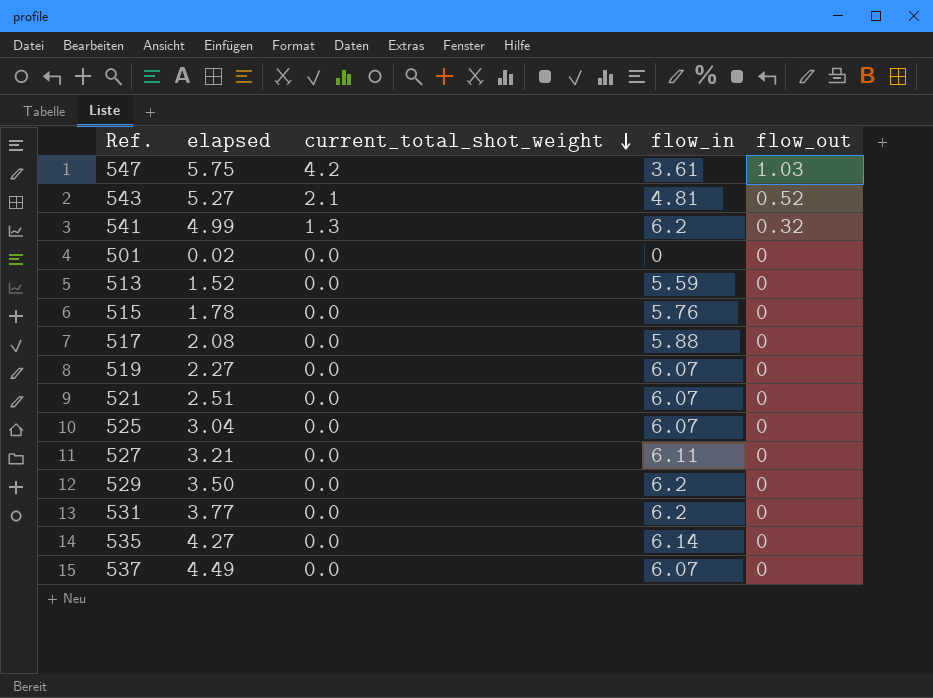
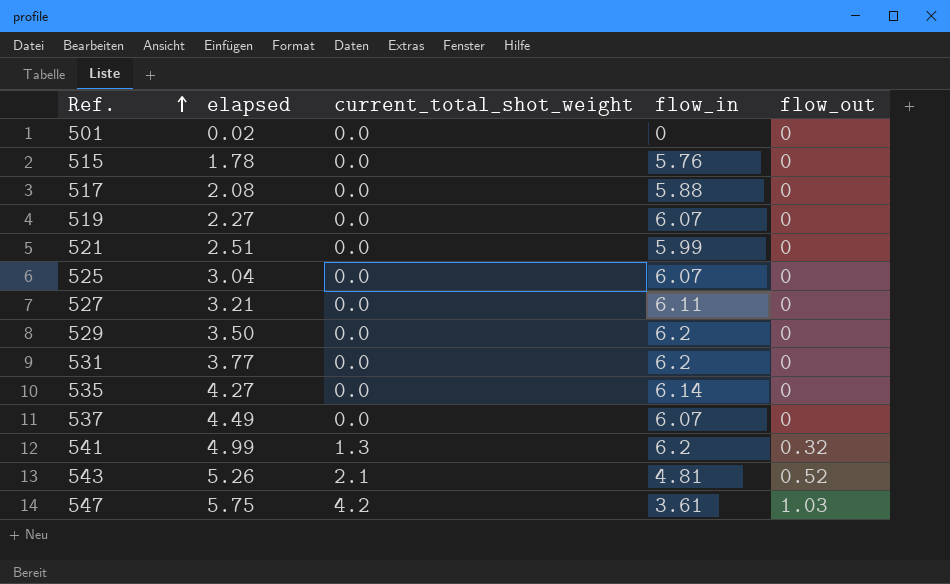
row order: current_total_shot_weight descending -> Ref. ascending
row 513: 1.52 | 0.0 | 5.59 | 0 -> none
521 | flow_in: 6.07 -> 5.99
543 | elapsed: 5.27 -> 5.26

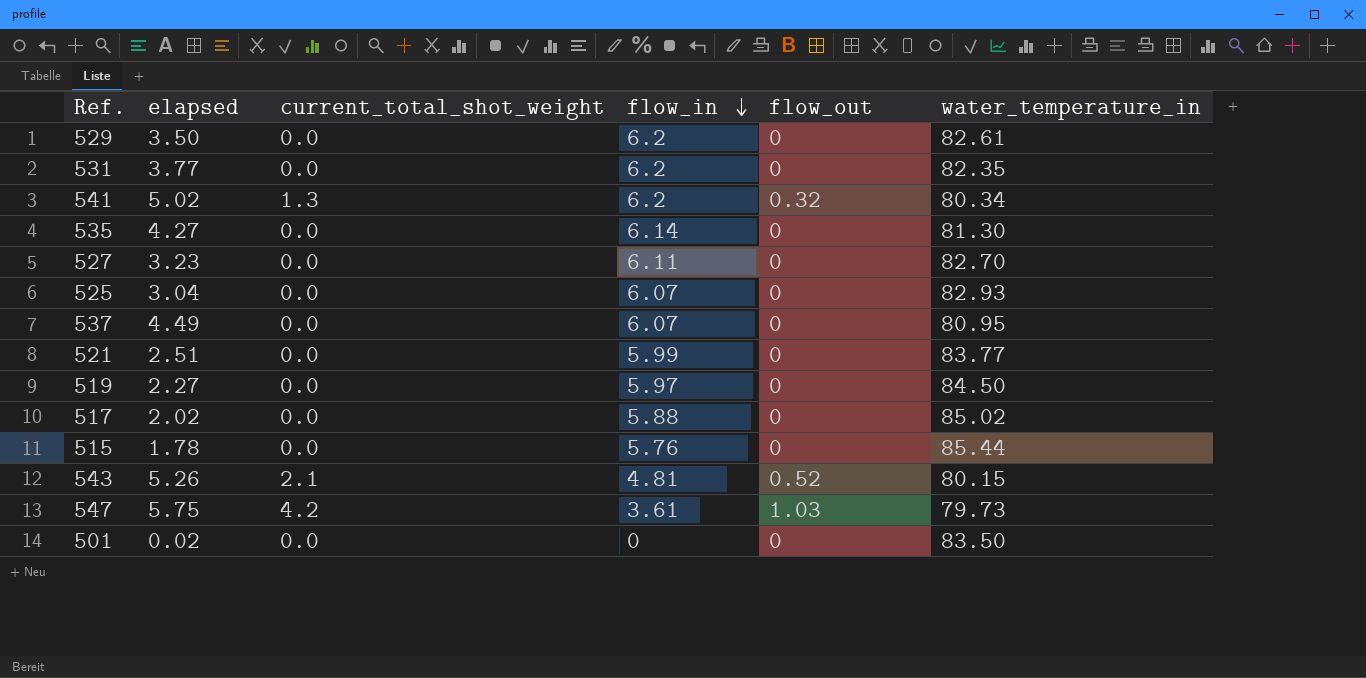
row order: Ref. ascending -> flow_in descending
column water_temperature_in | position: none -> 6
541 | elapsed: 4.99 -> 5.02
527 | elapsed: 3.21 -> 3.23
519 | flow_in: 6.07 -> 5.97
517 | elapsed: 2.08 -> 2.02

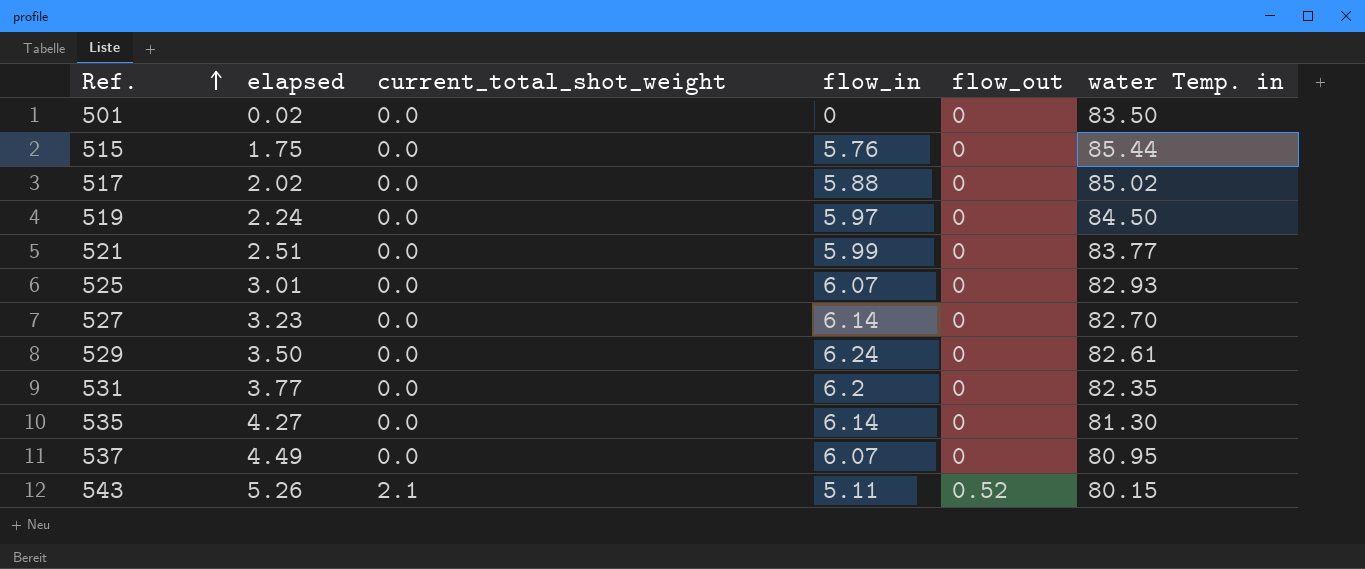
row order: flow_in descending -> Ref. ascending
column name: water_temperature_in -> water Temp. in
row 541: 5.02 | 1.3 | 6.2 | 0.32 | 80.34 -> none
row 547: 5.75 | 4.2 | 3.61 | 1.03 | 79.73 -> none
515 | elapsed: 1.78 -> 1.75
519 | elapsed: 2.27 -> 2.24
525 | elapsed: 3.04 -> 3.01
527 | flow_in: 6.11 -> 6.14
529 | flow_in: 6.2 -> 6.24
543 | flow_in: 4.81 -> 5.11

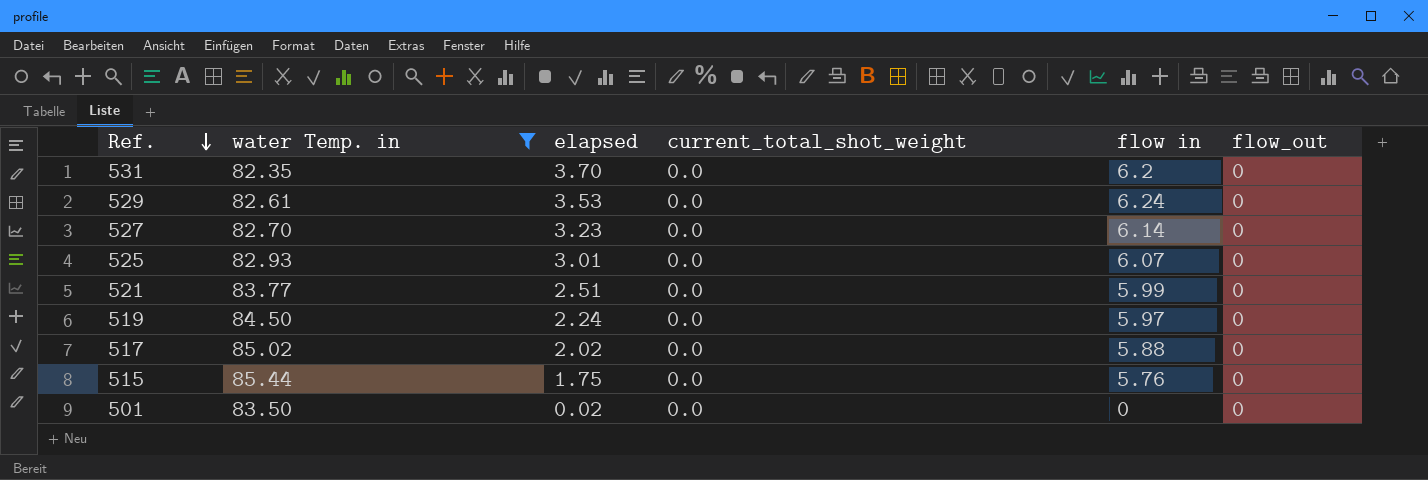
filter: none -> water Temp. in >= 82.35
row order: Ref. ascending -> Ref. descending
column water Temp. in | position: 6 -> 2
column name: flow_in -> flow in
531 | elapsed: 3.77 -> 3.70
529 | elapsed: 3.50 -> 3.53

